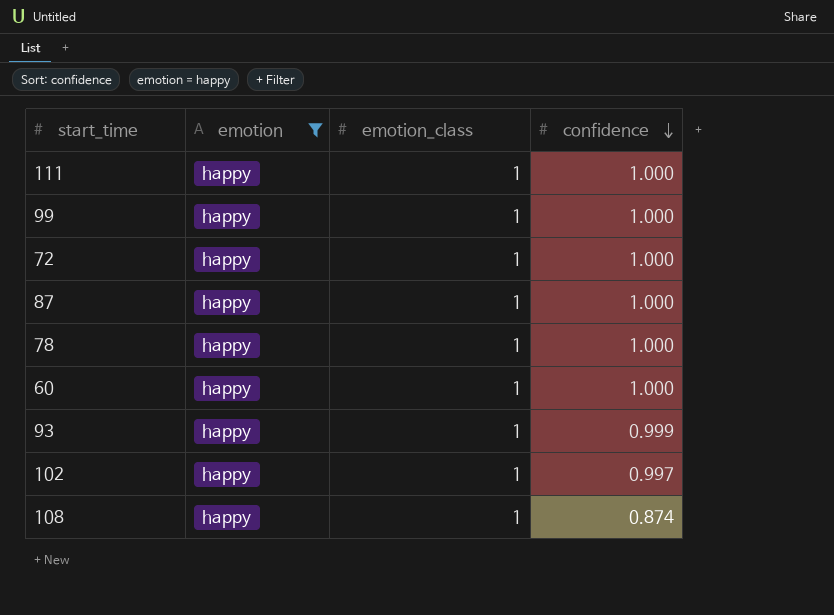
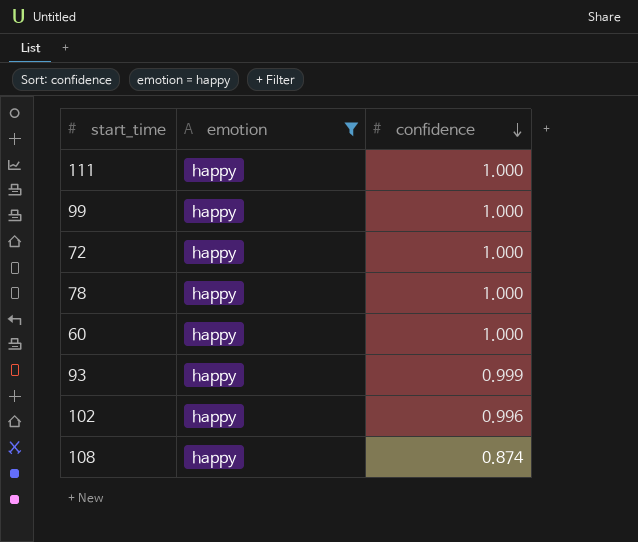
column emotion_class | position: 3 -> none
row 87: happy | 1 | 1.000 -> none
102 | confidence: 0.997 -> 0.996

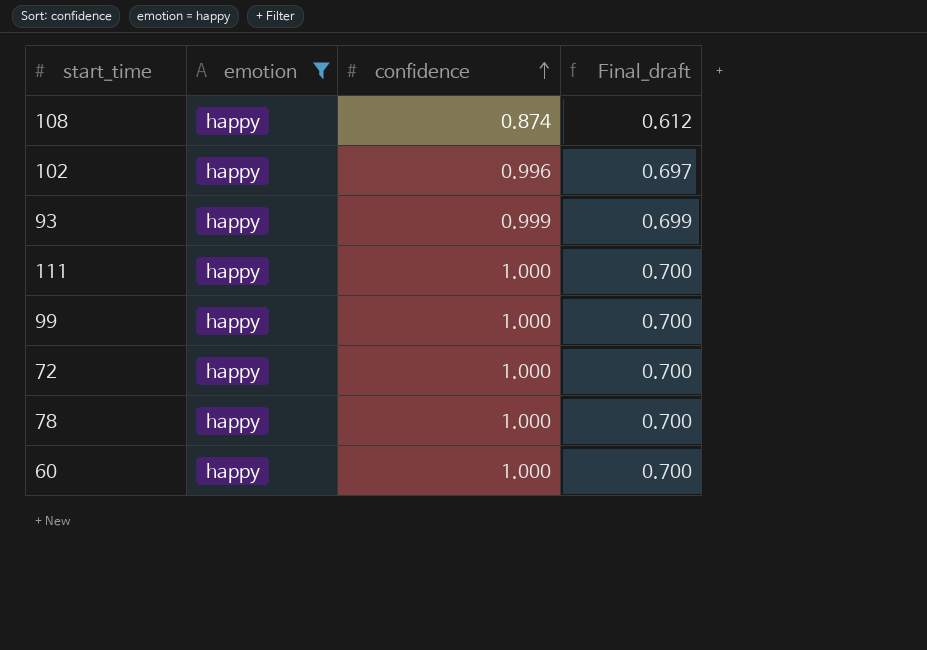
row order: confidence descending -> confidence ascending
column Final_draft | formula: none -> [confidence] * 0.7

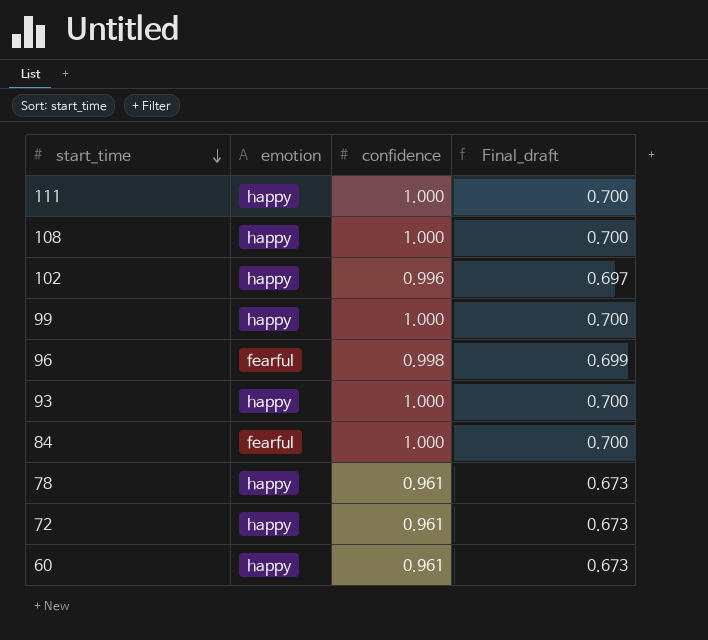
filter: emotion = happy -> none
row order: confidence ascending -> start_time descending
108 | confidence: 0.874 -> 1.000
108 | Final_draft: 0.612 -> 0.700
93 | confidence: 0.999 -> 1.000
93 | Final_draft: 0.699 -> 0.700
78 | confidence: 1.000 -> 0.961
78 | Final_draft: 0.700 -> 0.673
72 | confidence: 1.000 -> 0.961
72 | Final_draft: 0.700 -> 0.673
60 | confidence: 1.000 -> 0.961
60 | Final_draft: 0.700 -> 0.673

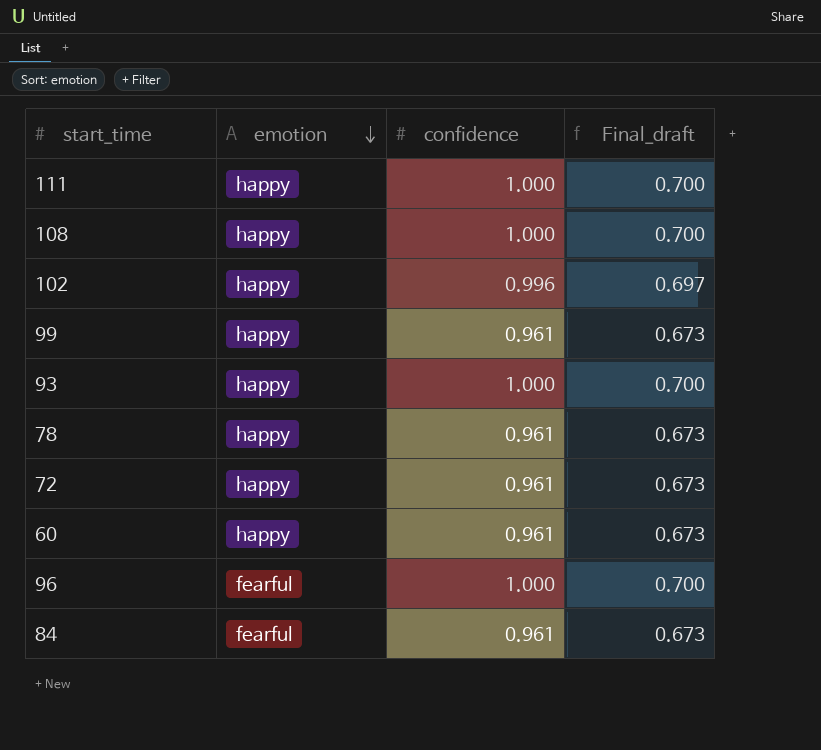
row order: start_time descending -> emotion descending
99 | confidence: 1.000 -> 0.961
99 | Final_draft: 0.700 -> 0.673
96 | confidence: 0.998 -> 1.000
96 | Final_draft: 0.699 -> 0.700
84 | confidence: 1.000 -> 0.961
84 | Final_draft: 0.700 -> 0.673

